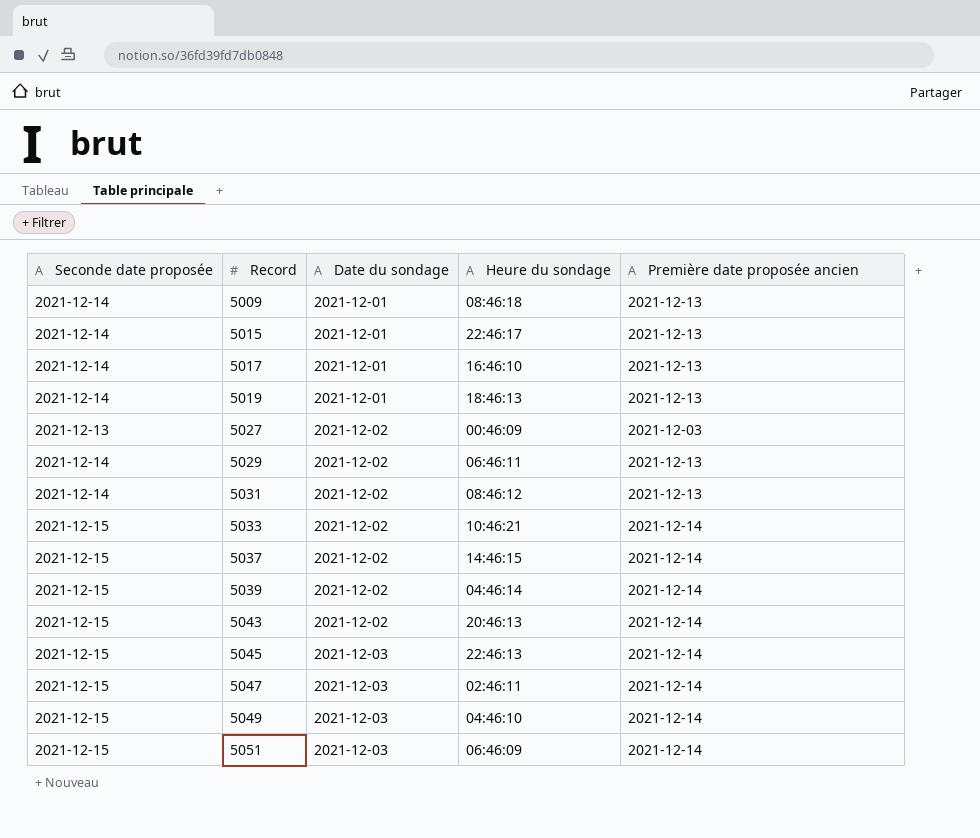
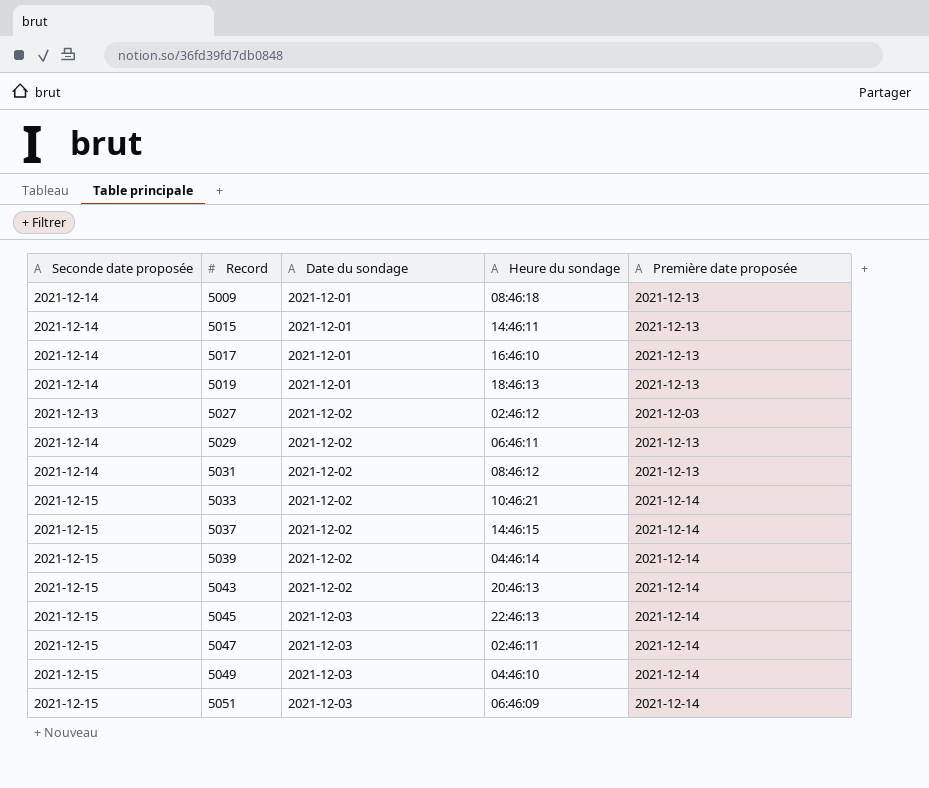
column name: Première date proposée ancien -> Première date proposée
5015 | Heure du sondage: 22:46:17 -> 14:46:11
5027 | Heure du sondage: 00:46:09 -> 02:46:12

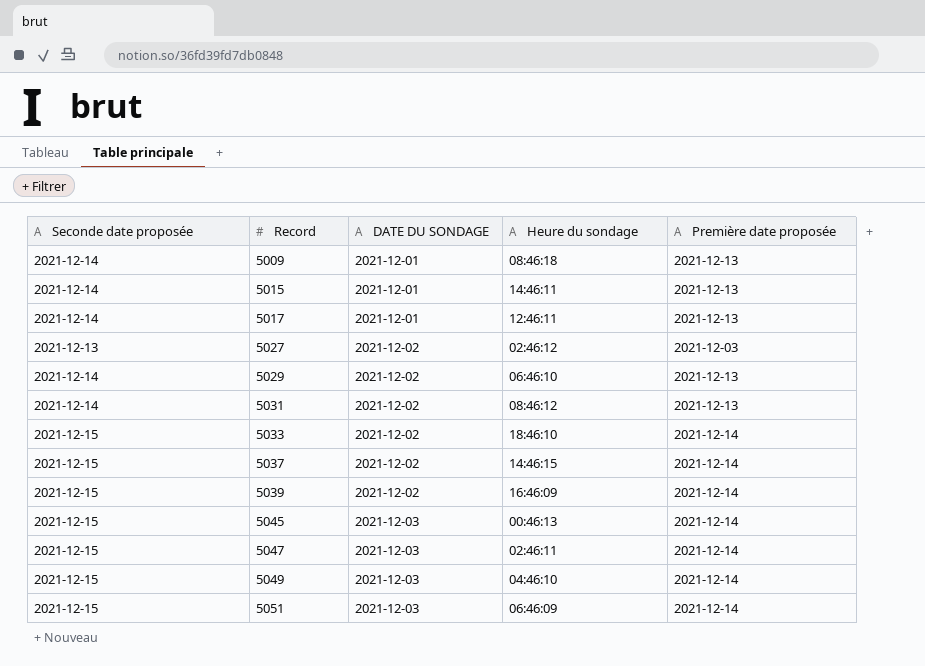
column name: Date du sondage -> DATE DU SONDAGE
row 5019: 2021-12-14 | 2021-12-01 | 18:46:13 | 2021-12-13 -> none
row 5043: 2021-12-15 | 2021-12-02 | 20:46:13 | 2021-12-14 -> none
5017 | Heure du sondage: 16:46:10 -> 12:46:11
5029 | Heure du sondage: 06:46:11 -> 06:46:10
5033 | Heure du sondage: 10:46:21 -> 18:46:10
5039 | Heure du sondage: 04:46:14 -> 16:46:09
5045 | Heure du sondage: 22:46:13 -> 00:46:13

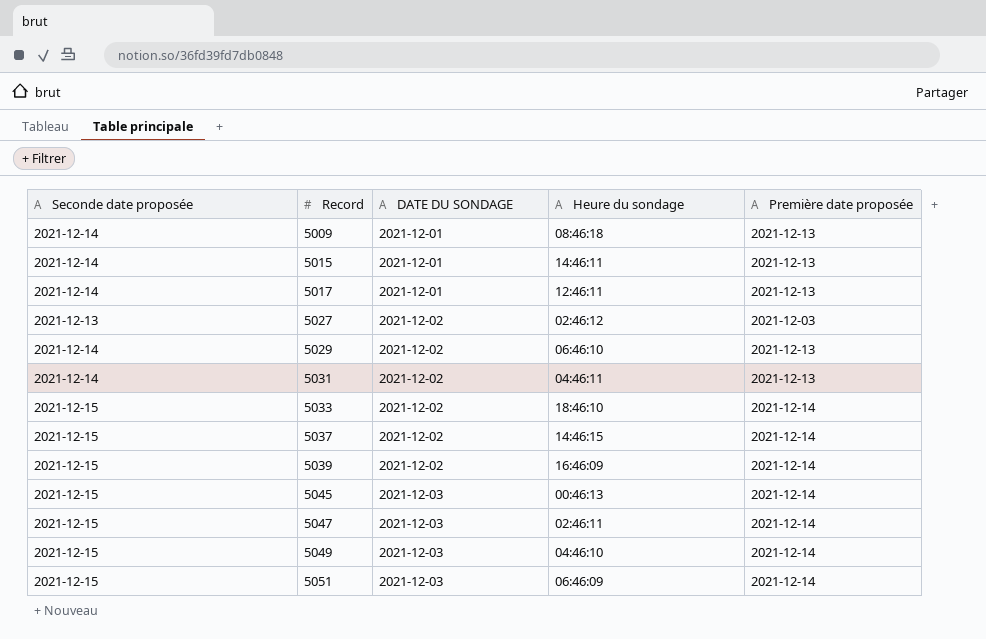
5031 | Heure du sondage: 08:46:12 -> 04:46:11

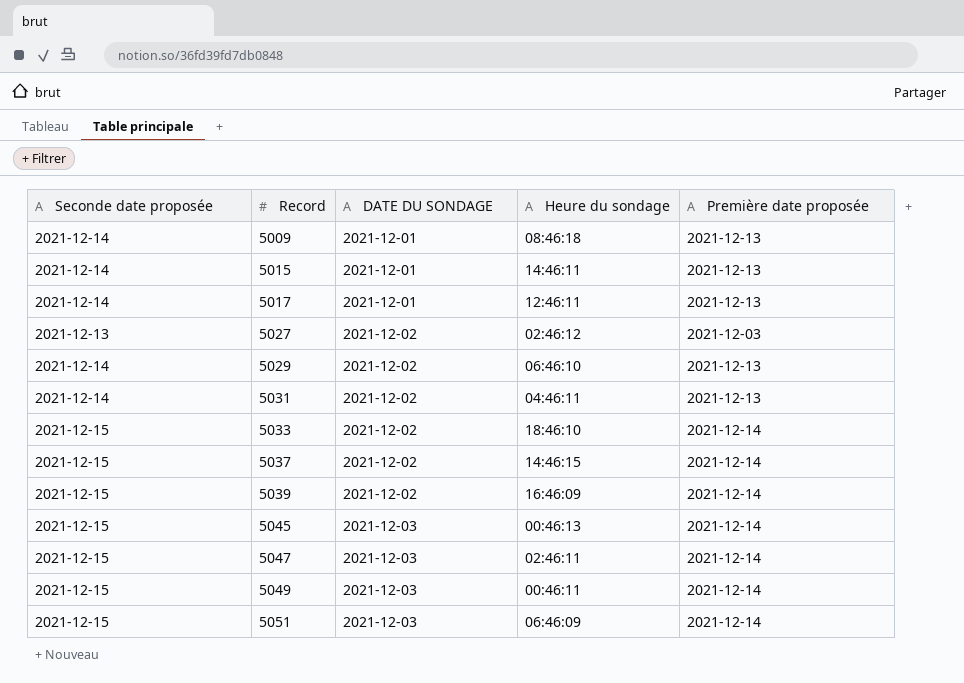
5049 | Heure du sondage: 04:46:10 -> 00:46:11

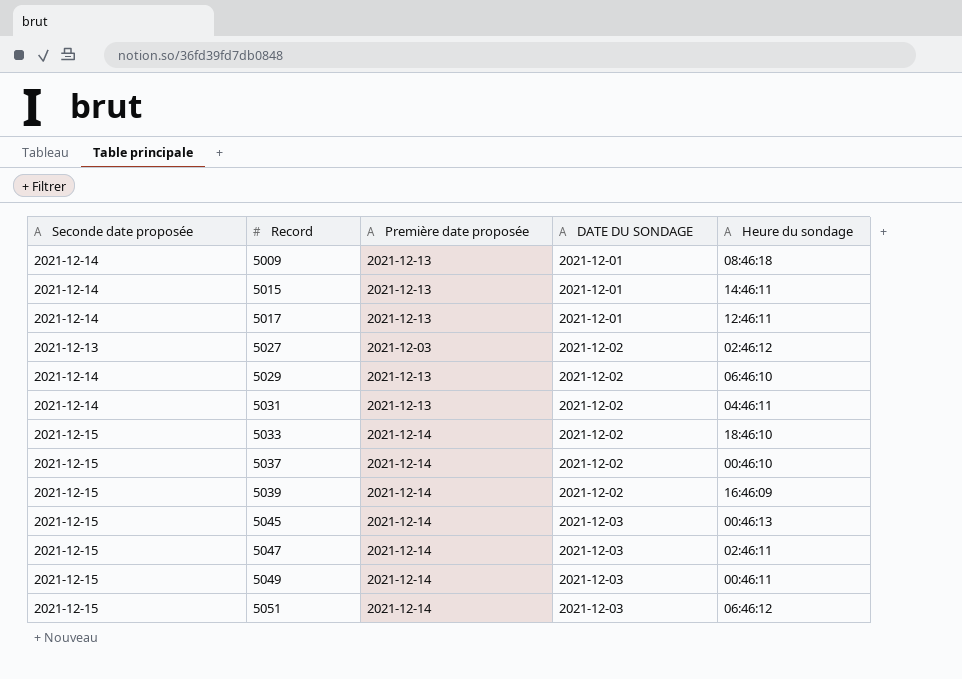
column Première date proposée | position: 5 -> 3
5037 | Heure du sondage: 14:46:15 -> 00:46:10
5051 | Heure du sondage: 06:46:09 -> 06:46:12

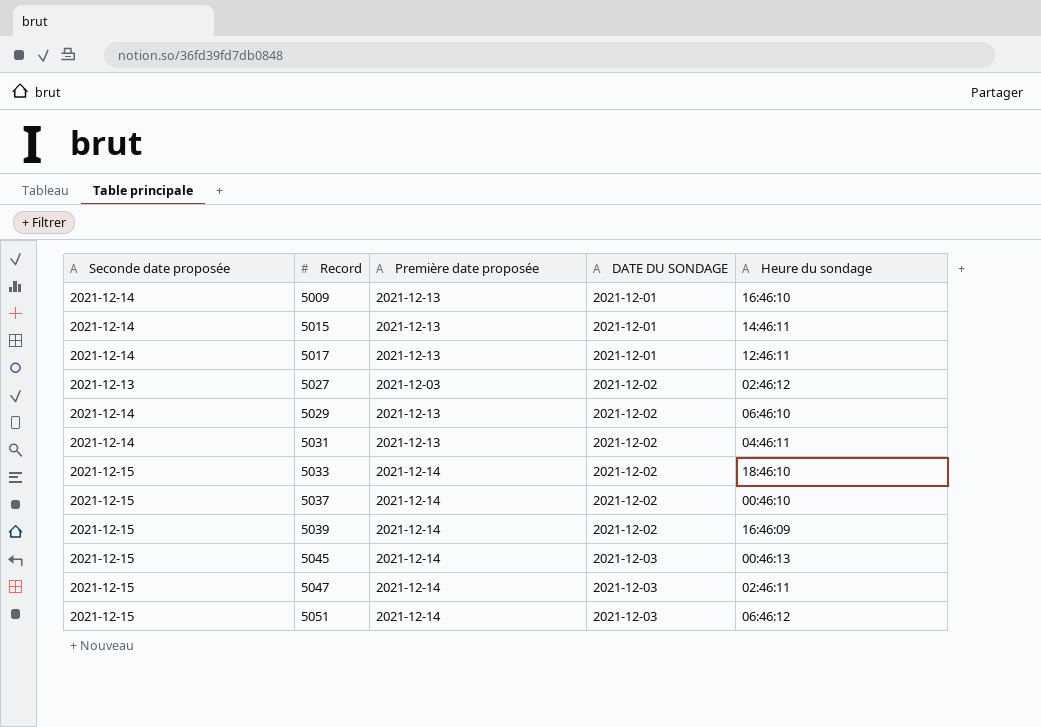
row 5049: 2021-12-15 | 2021-12-14 | 2021-12-03 | 00:46:11 -> none
5009 | Heure du sondage: 08:46:18 -> 16:46:10

